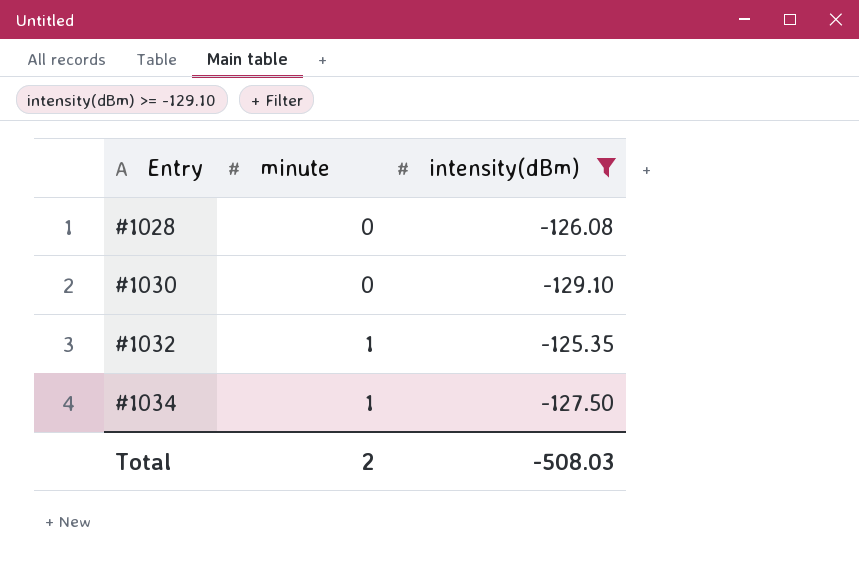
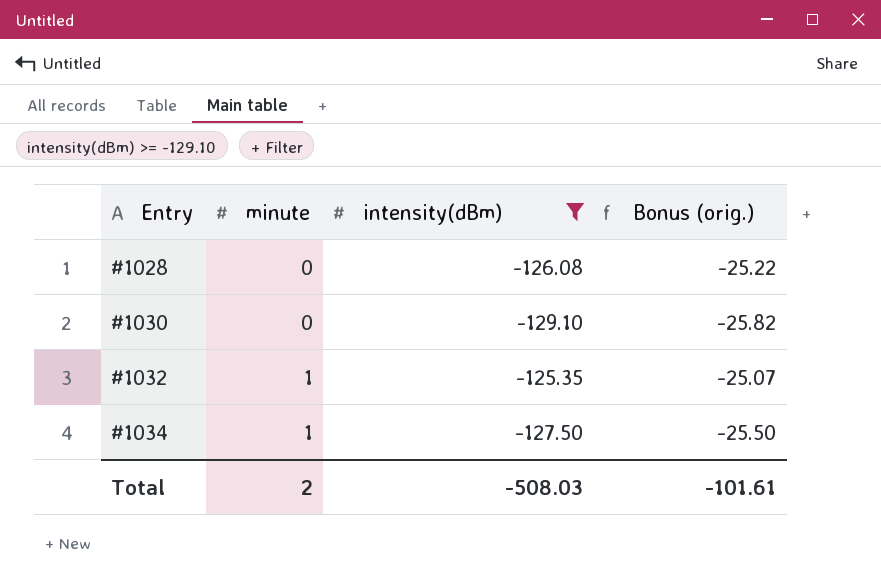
column Bonus (orig.) | formula: none -> [intensity(dBm)] * 0.2

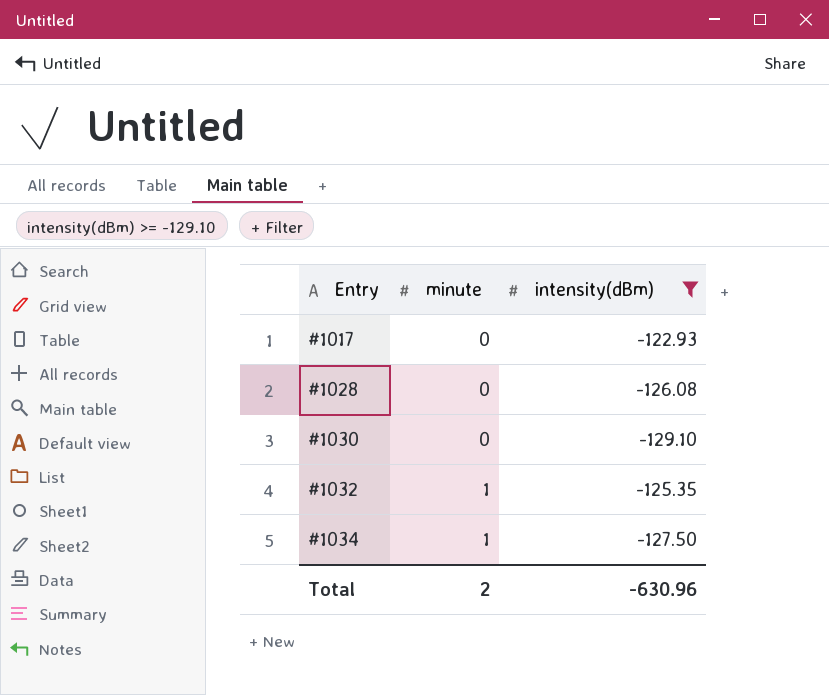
column Bonus (orig.) | formula: [intensity(dBm)] * 0.2 -> none
row #1017: none -> 0 | -122.93
Total | intensity(dBm): -508.03 -> -630.96

